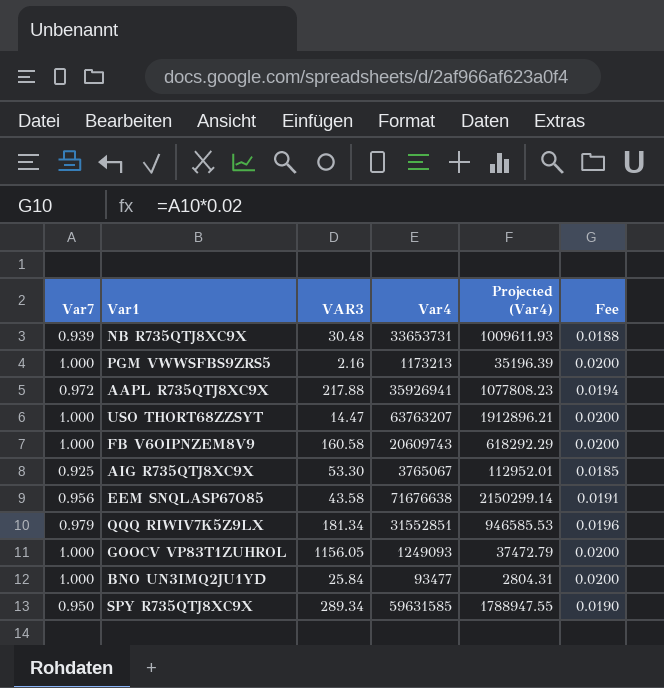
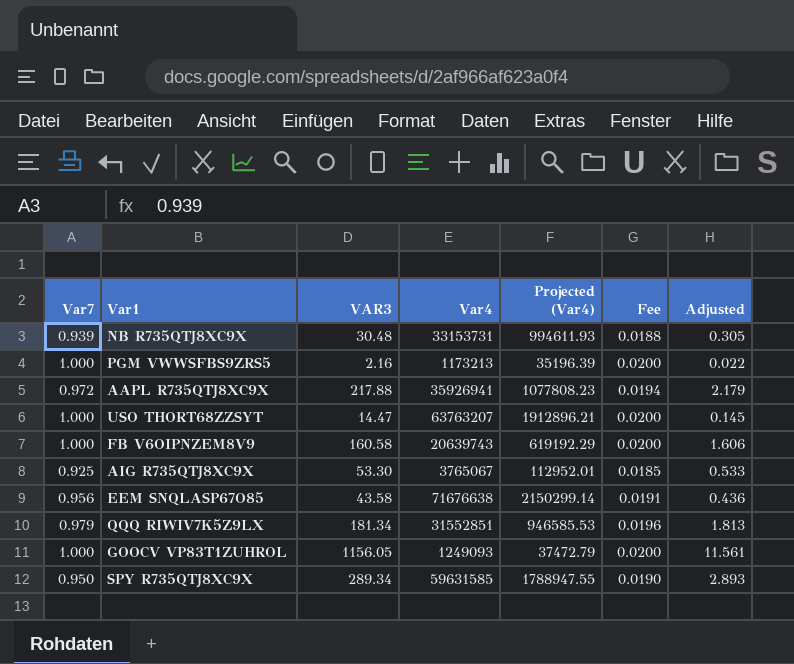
column Adjusted | formula: none -> [VAR3] * 0.01
row BNO UN3IMQ2JU1YD: 1.000 | 25.84 | 93477 | 2804.31 | 0.0200 -> none
NB R735QTJ8XC9X | Var4: 33653731 -> 33153731
NB R735QTJ8XC9X | Projected (Var4): 1009611.93 -> 994611.93
FB V6OIPNZEM8V9 | Var4: 20609743 -> 20639743
FB V6OIPNZEM8V9 | Projected (Var4): 618292.29 -> 619192.29

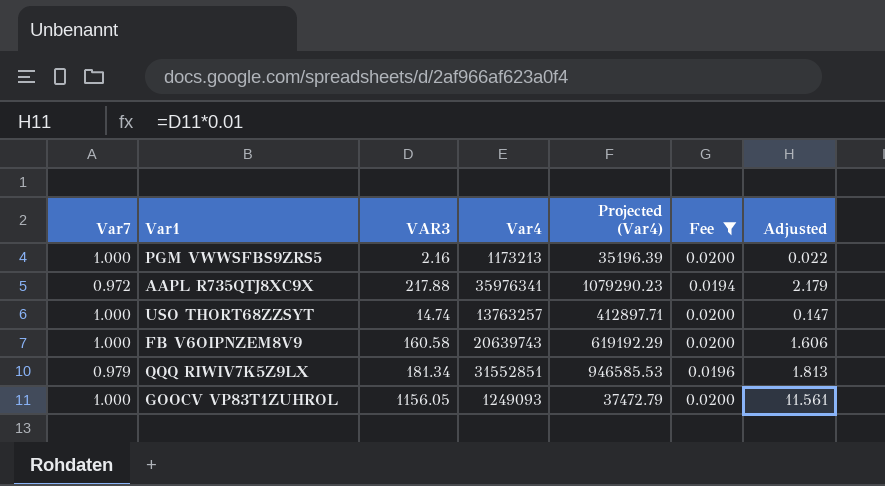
filter: none -> Fee >= 0.0194
AAPL R735QTJ8XC9X | Var4: 35926941 -> 35976341
AAPL R735QTJ8XC9X | Projected (Var4): 1077808.23 -> 1079290.23
USO THORT68ZZSYT | VAR3: 14.47 -> 14.74
USO THORT68ZZSYT | Var4: 63763207 -> 13763257
USO THORT68ZZSYT | Projected (Var4): 1912896.21 -> 412897.71
USO THORT68ZZSYT | Adjusted: 0.145 -> 0.147

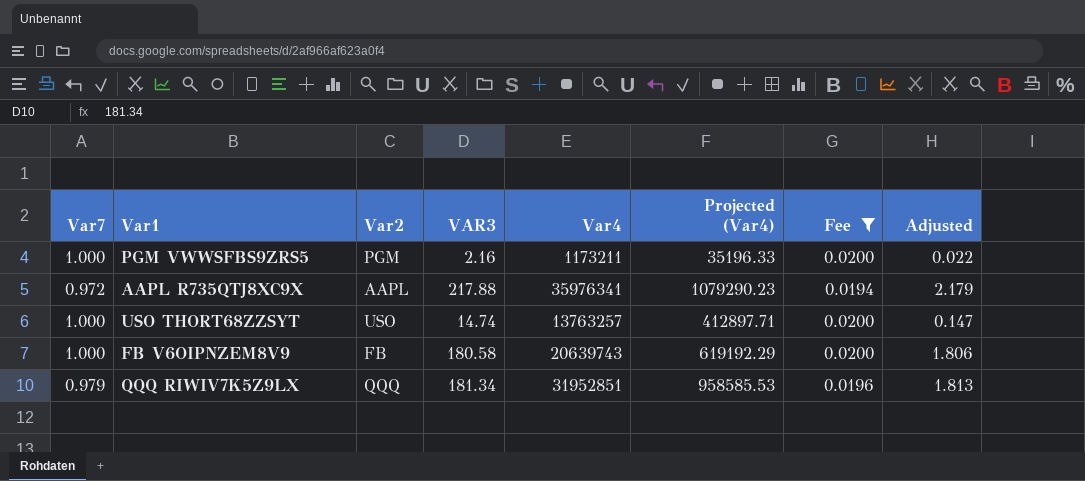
column Var2 | position: none -> 3
row GOOCV VP83T1ZUHROL: 1.000 | 1156.05 | 1249093 | 37472.79 | 0.0200 | 11.561 -> none
PGM VWWSFBS9ZRS5 | Var4: 1173213 -> 1173211
PGM VWWSFBS9ZRS5 | Projected (Var4): 35196.39 -> 35196.33
FB V6OIPNZEM8V9 | VAR3: 160.58 -> 180.58
FB V6OIPNZEM8V9 | Adjusted: 1.606 -> 1.806
QQQ RIWIV7K5Z9LX | Var4: 31552851 -> 31952851
QQQ RIWIV7K5Z9LX | Projected (Var4): 946585.53 -> 958585.53

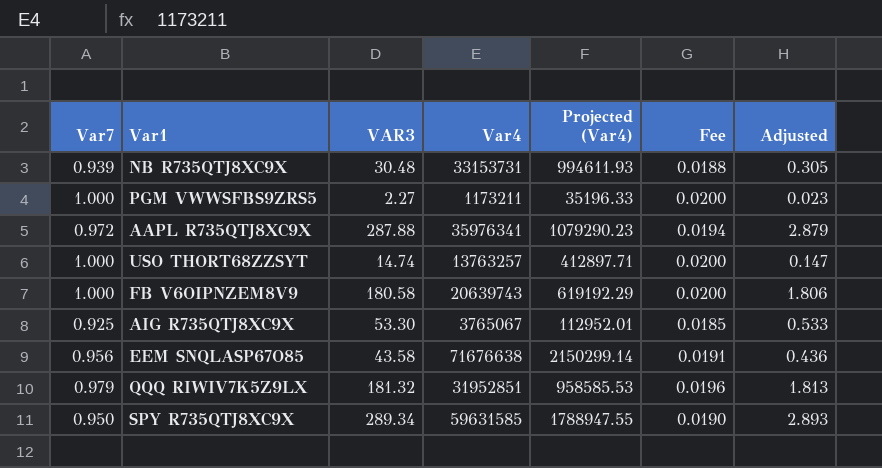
filter: Fee >= 0.0194 -> none
column Var2 | position: 3 -> none
PGM VWWSFBS9ZRS5 | VAR3: 2.16 -> 2.27
PGM VWWSFBS9ZRS5 | Adjusted: 0.022 -> 0.023
AAPL R735QTJ8XC9X | VAR3: 217.88 -> 287.88
AAPL R735QTJ8XC9X | Adjusted: 2.179 -> 2.879
QQQ RIWIV7K5Z9LX | VAR3: 181.34 -> 181.32

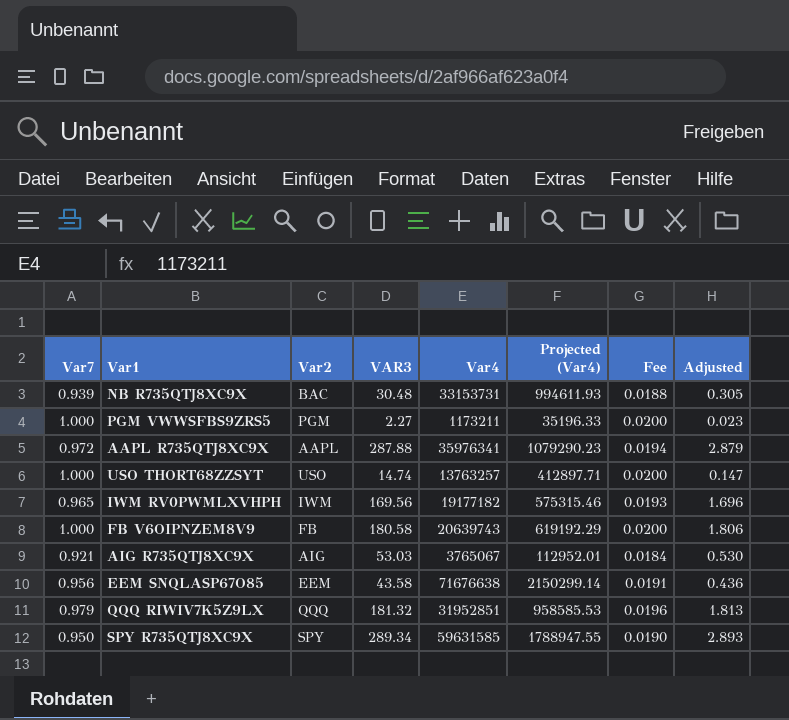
column Var2 | position: none -> 3
row IWM RV0PWMLXVHPH: none -> 0.965 | IWM | 169.56 | 19177182 | 575315.46 | 0.0193 | 1.696
AIG R735QTJ8XC9X | Var7: 0.925 -> 0.921
AIG R735QTJ8XC9X | VAR3: 53.30 -> 53.03
AIG R735QTJ8XC9X | Fee: 0.0185 -> 0.0184
AIG R735QTJ8XC9X | Adjusted: 0.533 -> 0.530

